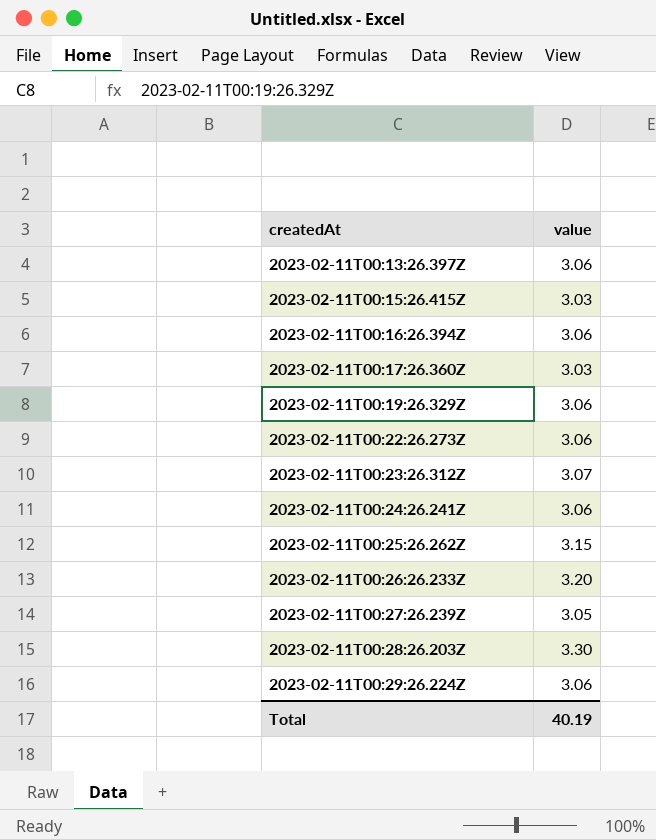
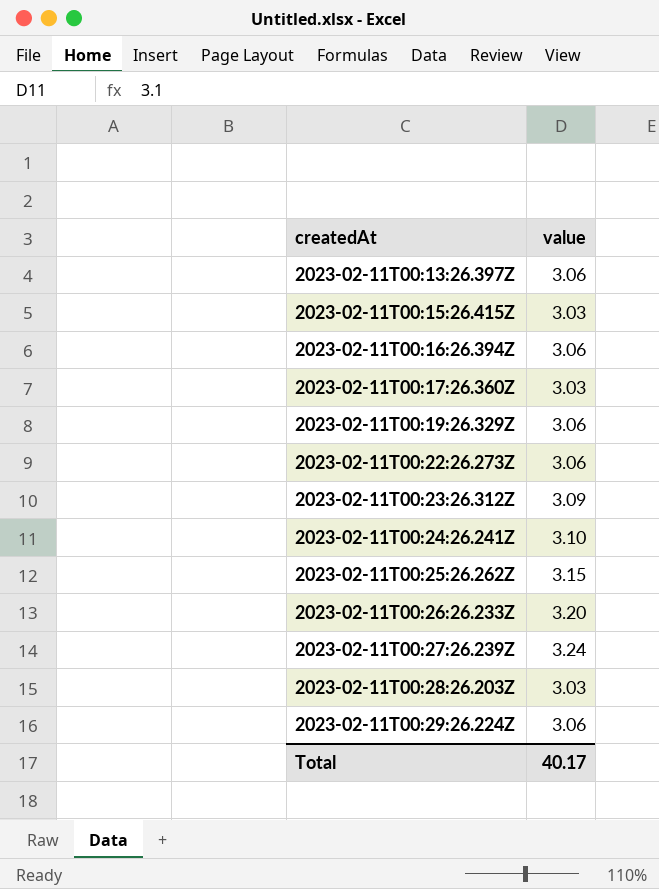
2023-02-11T00:23:26.312Z | value: 3.07 -> 3.09
2023-02-11T00:24:26.241Z | value: 3.06 -> 3.10
2023-02-11T00:27:26.239Z | value: 3.05 -> 3.24
2023-02-11T00:28:26.203Z | value: 3.30 -> 3.03
Total | value: 40.19 -> 40.17

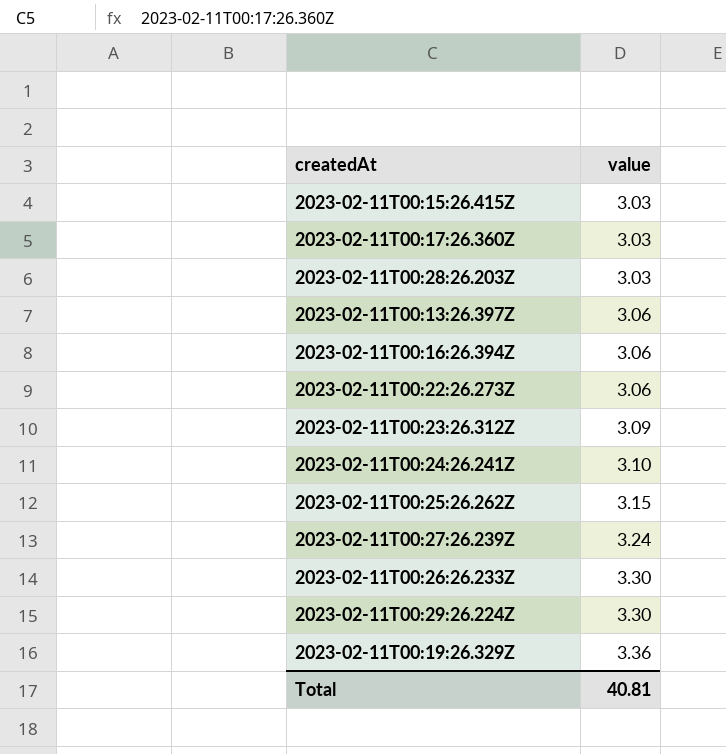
row order: createdAt ascending -> value ascending
2023-02-11T00:26:26.233Z | value: 3.20 -> 3.30
2023-02-11T00:29:26.224Z | value: 3.06 -> 3.30
2023-02-11T00:19:26.329Z | value: 3.06 -> 3.36
Total | value: 40.17 -> 40.81

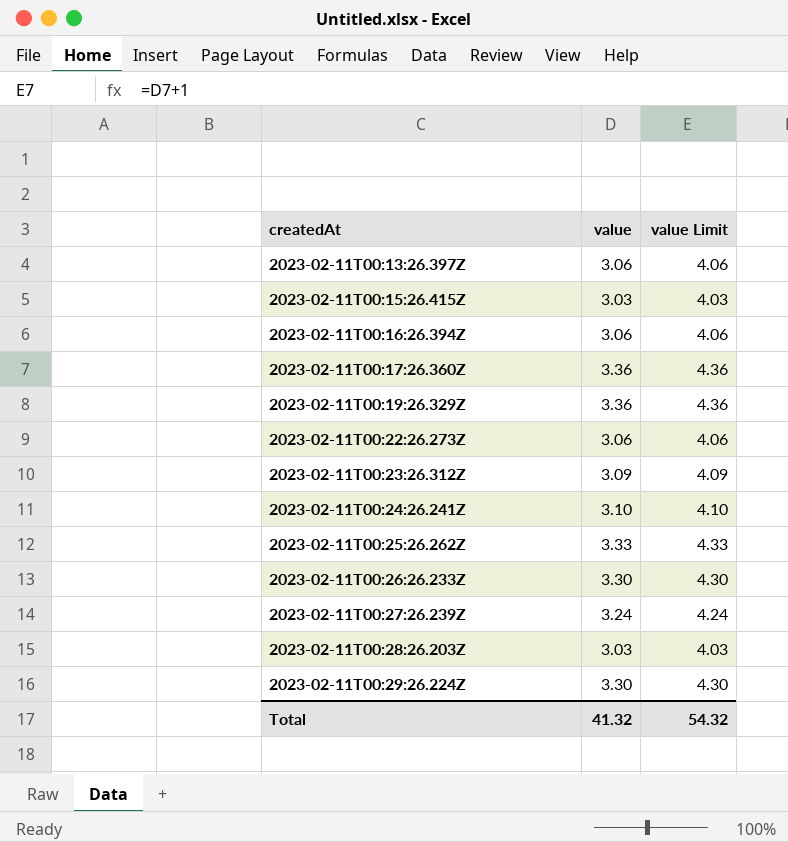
row order: value ascending -> createdAt ascending
column value Limit | formula: none -> [value] + 1
2023-02-11T00:17:26.360Z | value: 3.03 -> 3.36
2023-02-11T00:25:26.262Z | value: 3.15 -> 3.33
Total | value: 40.81 -> 41.32

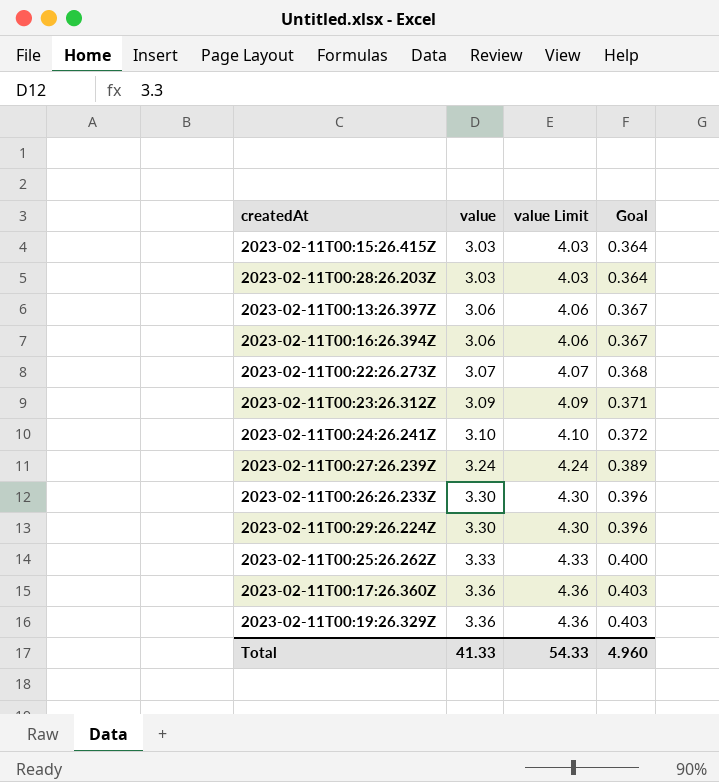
row order: createdAt ascending -> value ascending
column Goal | formula: none -> [value] * 0.12
2023-02-11T00:22:26.273Z | value: 3.06 -> 3.07
2023-02-11T00:22:26.273Z | value Limit: 4.06 -> 4.07
Total | value: 41.32 -> 41.33
Total | value Limit: 54.32 -> 54.33

